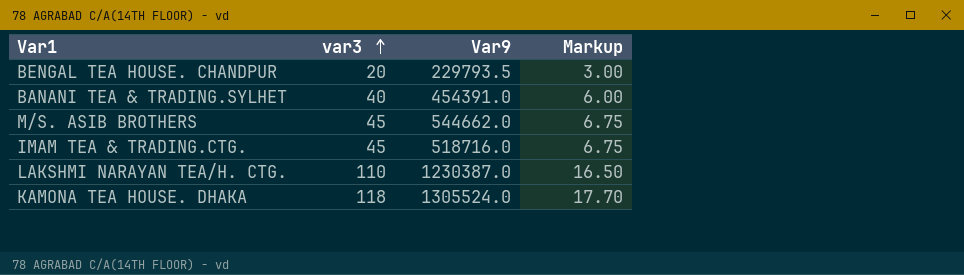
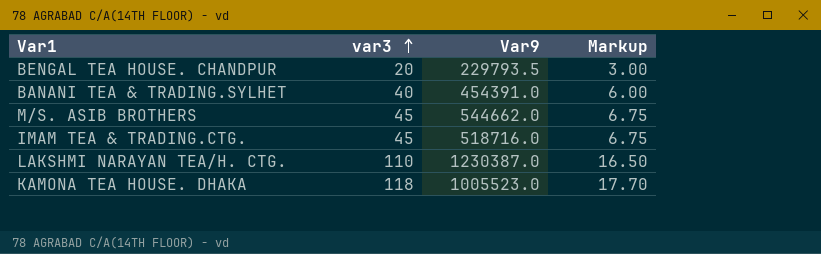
KAMONA TEA HOUSE. DHAKA | Var9: 1305524.0 -> 1005523.0

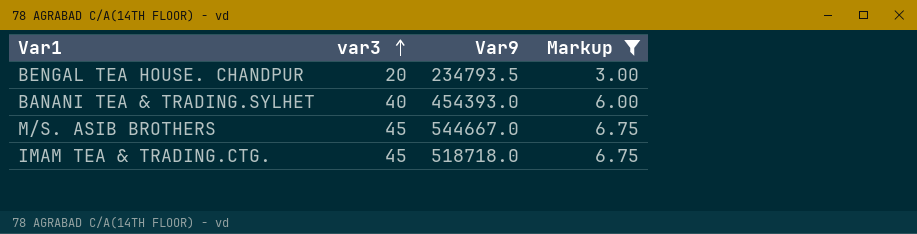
filter: none -> Markup <= 6.75
BENGAL TEA HOUSE. CHANDPUR | Var9: 229793.5 -> 234793.5
BANANI TEA & TRADING.SYLHET | Var9: 454391.0 -> 454393.0
M/S. ASIB BROTHERS | Var9: 544662.0 -> 544667.0
IMAM TEA & TRADING.CTG. | Var9: 518716.0 -> 518718.0

